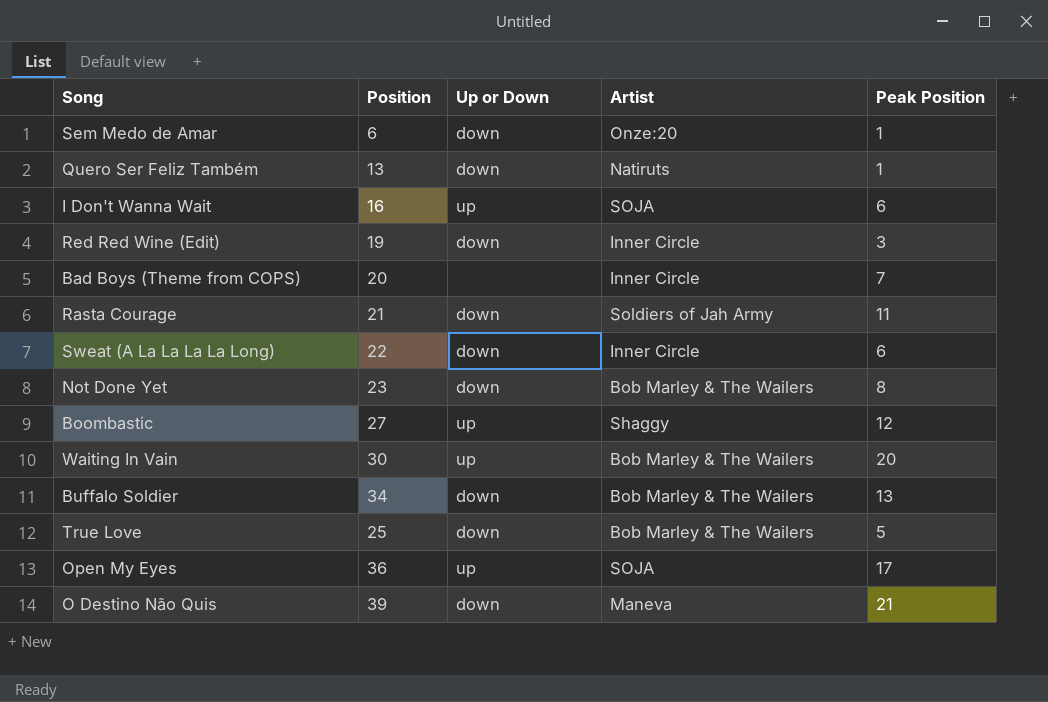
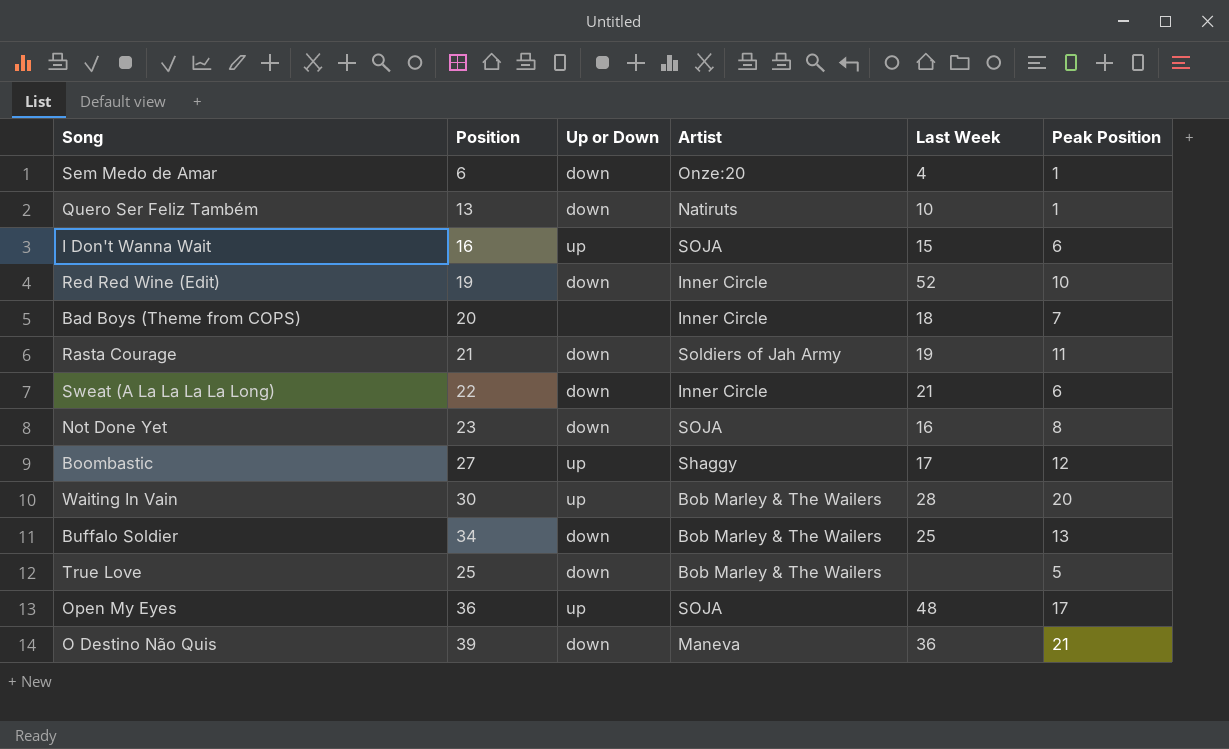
column Last Week | position: none -> 5
Red Red Wine (Edit) | Peak Position: 3 -> 10
Not Done Yet | Artist: Bob Marley & The Wailers -> SOJA

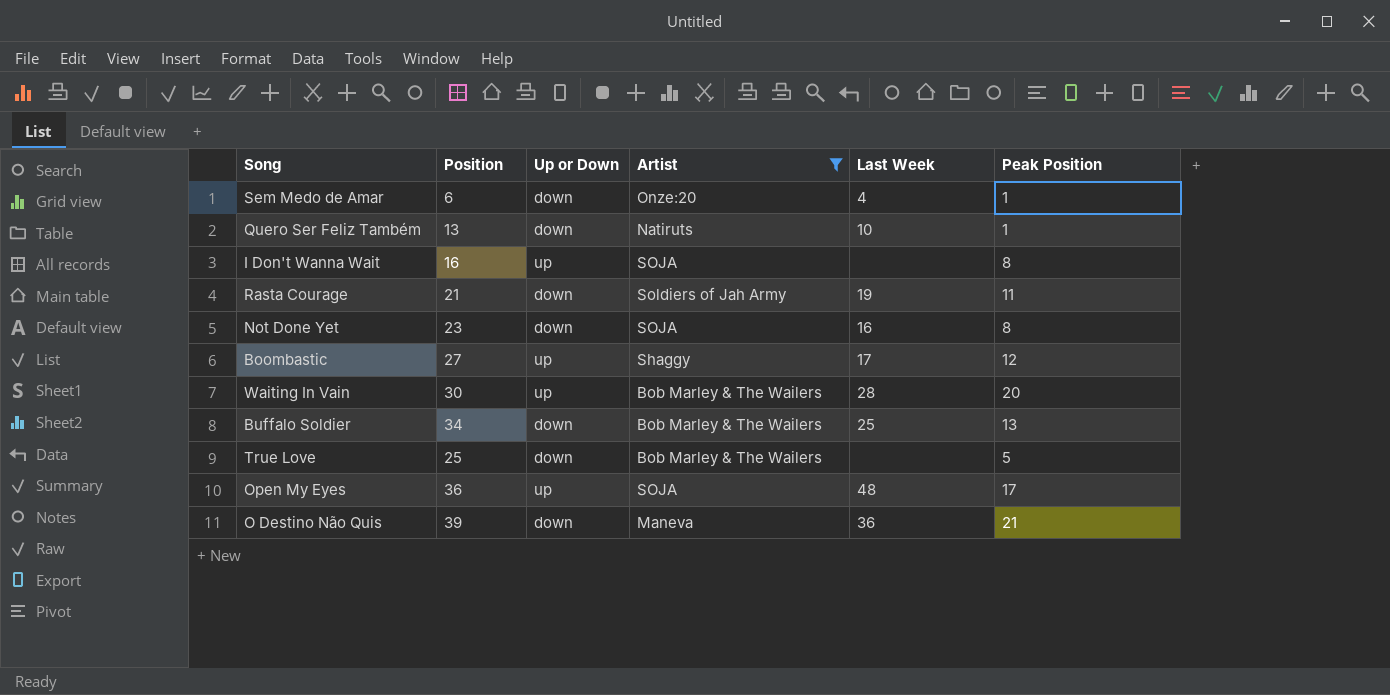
filter: none -> Artist != Inner Circle
I Don't Wanna Wait | Last Week: 15 -> none
I Don't Wanna Wait | Peak Position: 6 -> 8

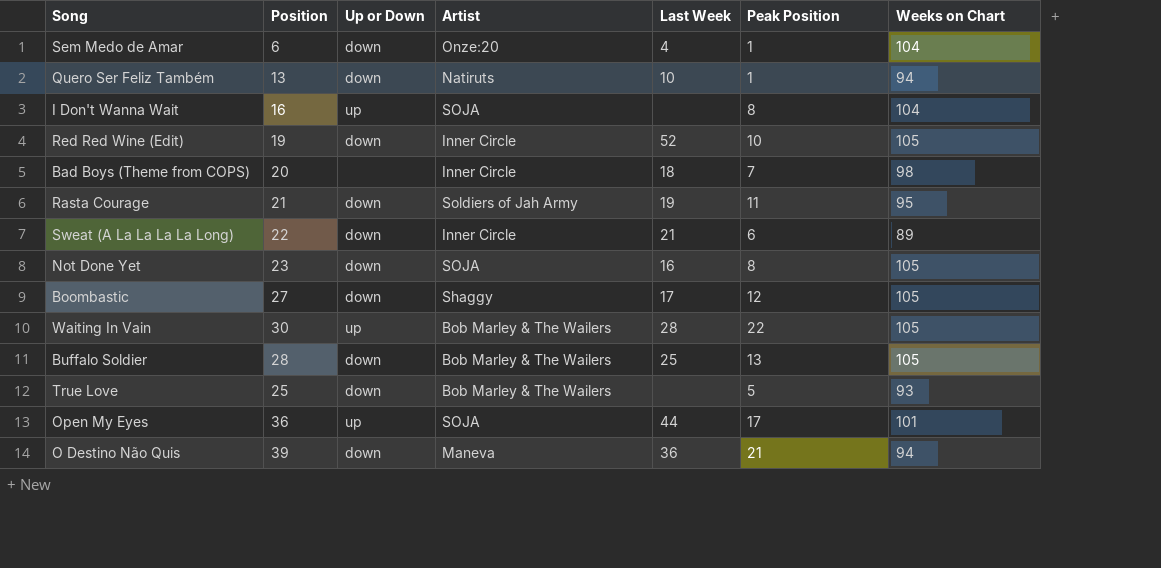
filter: Artist != Inner Circle -> none
column Weeks on Chart | position: none -> 7
Boombastic | Up or Down: up -> down
Waiting In Vain | Peak Position: 20 -> 22
Buffalo Soldier | Position: 34 -> 28
Open My Eyes | Last Week: 48 -> 44

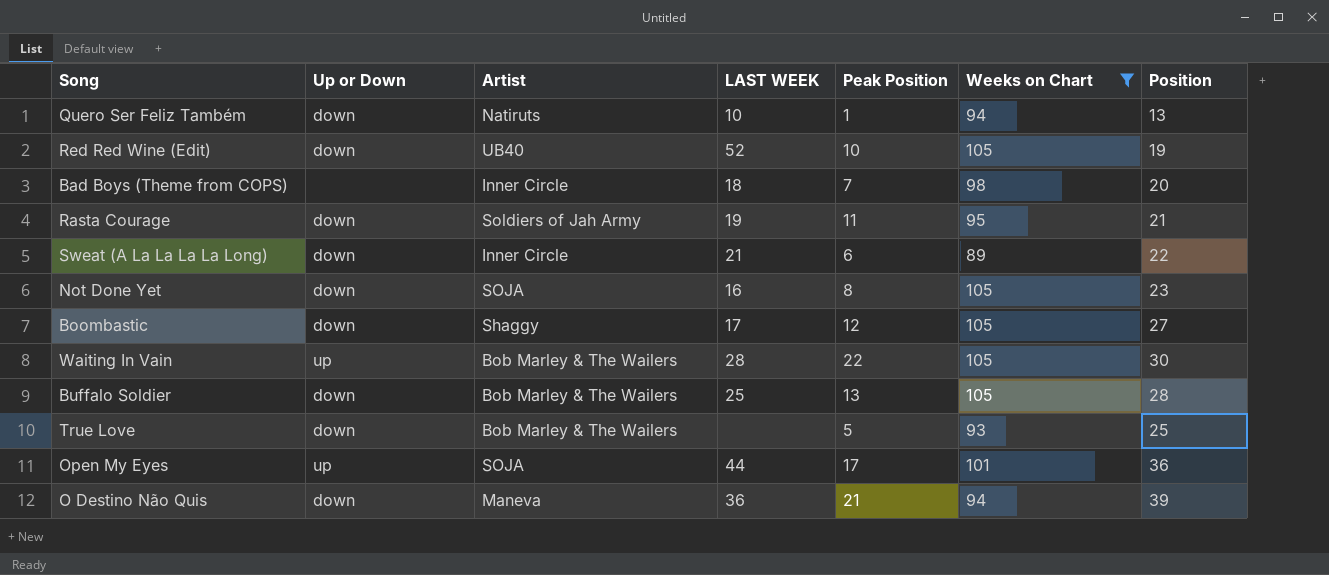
filter: none -> Weeks on Chart != 104
column name: Last Week -> LAST WEEK
column Position | position: 2 -> 7
Red Red Wine (Edit) | Artist: Inner Circle -> UB40

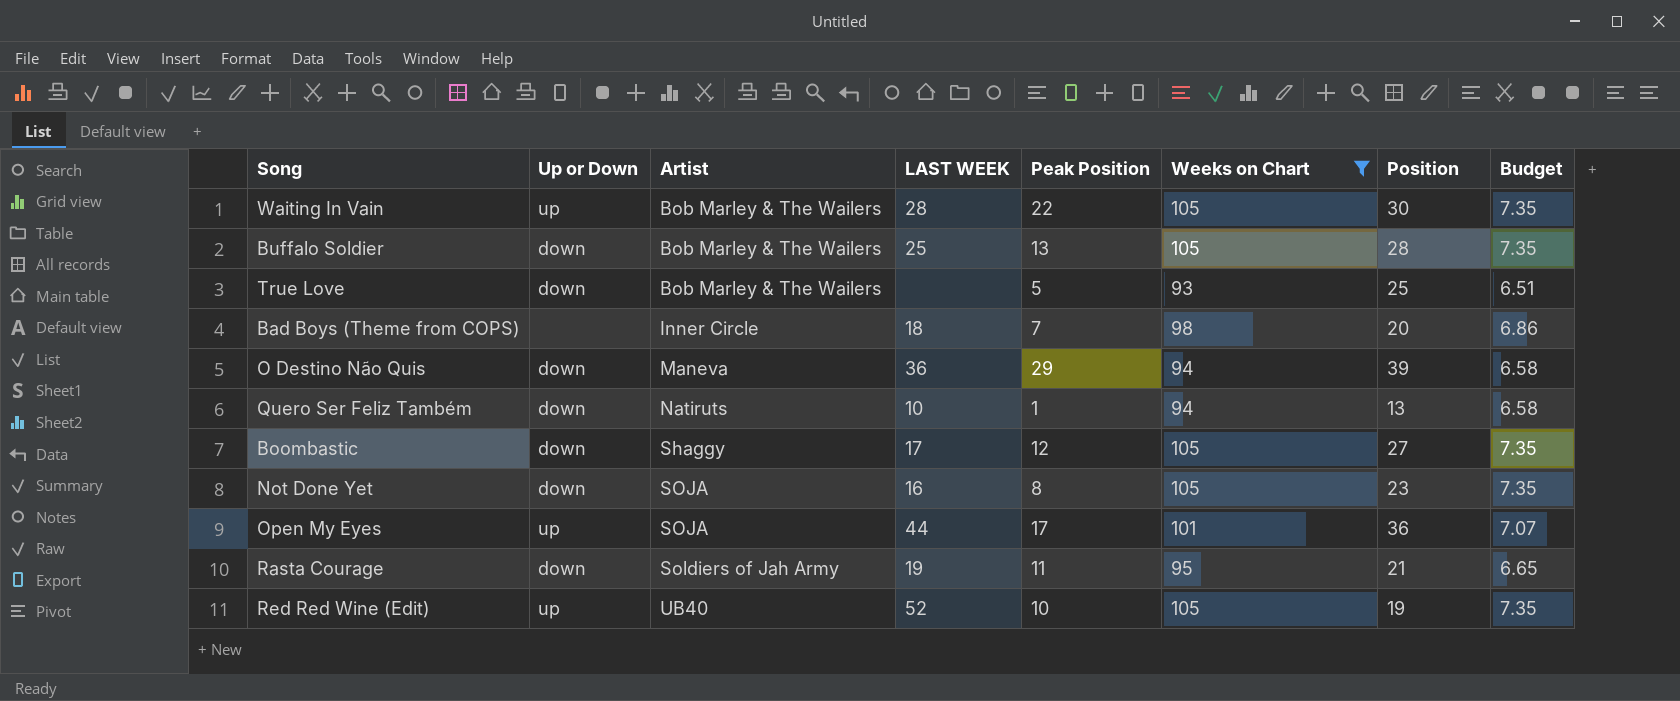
row order: none -> Artist ascending
column Budget | formula: none -> [Weeks on Chart] * 0.07
row Sweat (A La La La La Long): down | Inner Circle | 21 | 6 | 89 | 22 -> none
O Destino Não Quis | Peak Position: 21 -> 29
Red Red Wine (Edit) | Up or Down: down -> up

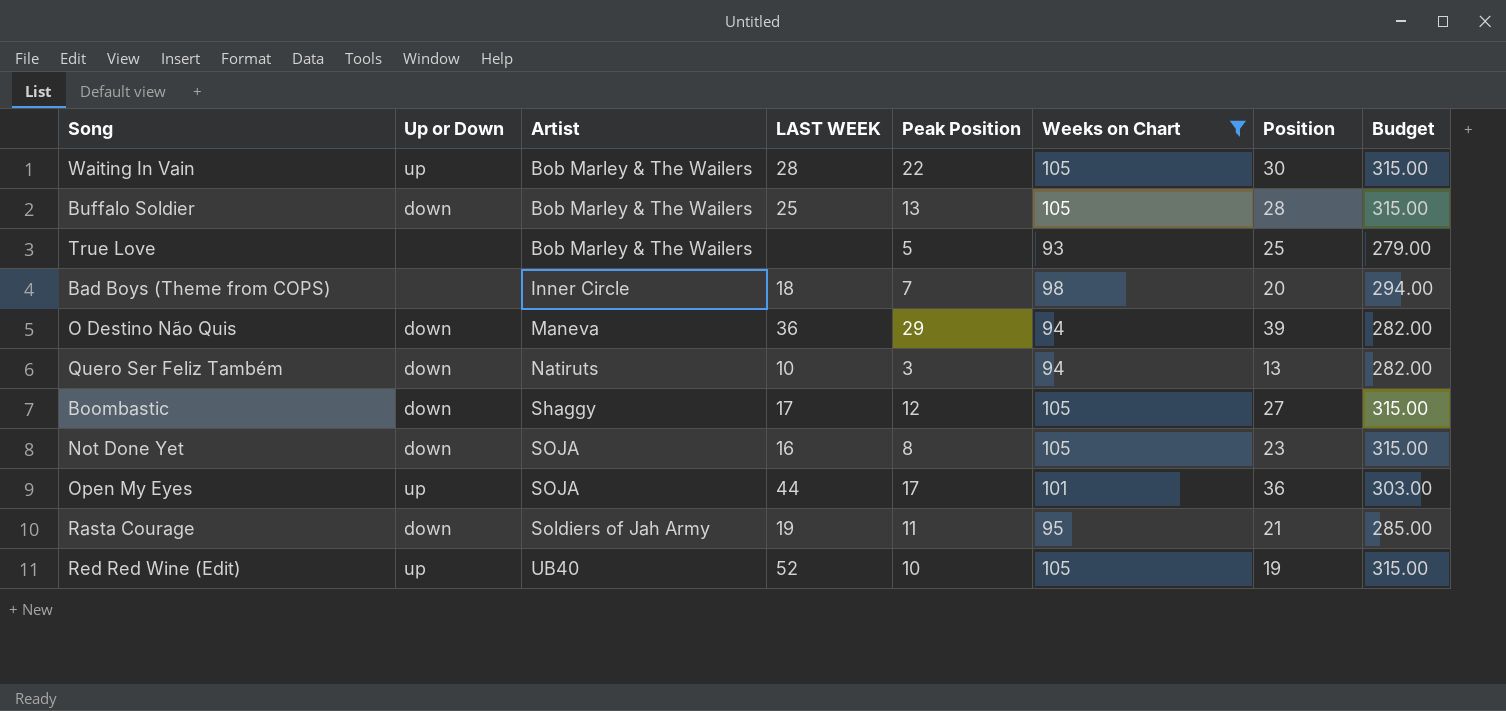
column Budget | formula: [Weeks on Chart] * 0.07 -> [Weeks on Chart] * 3
True Love | Up or Down: down -> none
Quero Ser Feliz Também | Peak Position: 1 -> 3

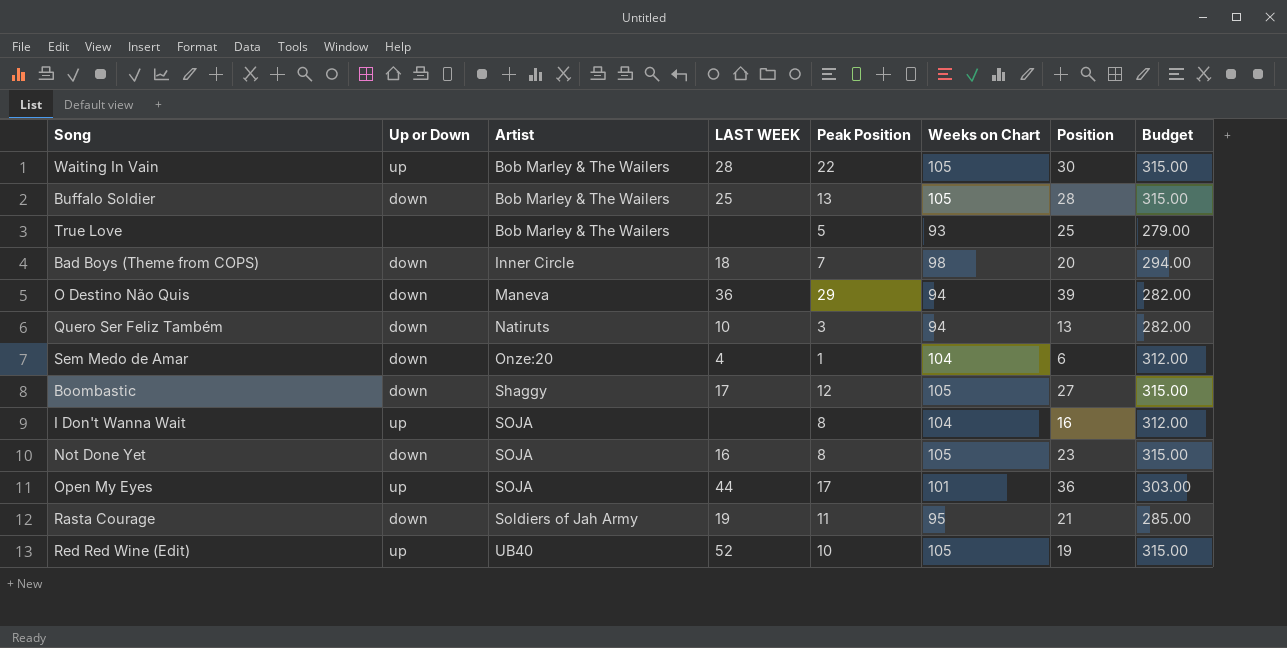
filter: Weeks on Chart != 104 -> none
Bad Boys (Theme from COPS) | Up or Down: none -> down

